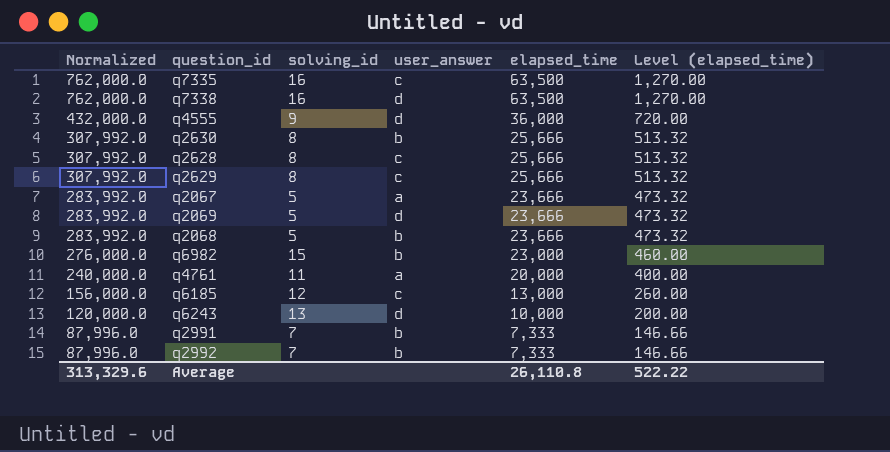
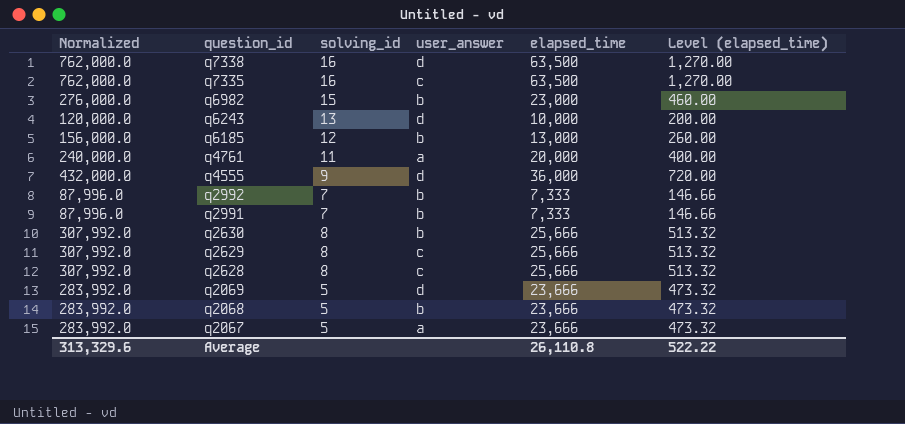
row order: Normalized descending -> question_id descending
q6185 | user_answer: c -> b

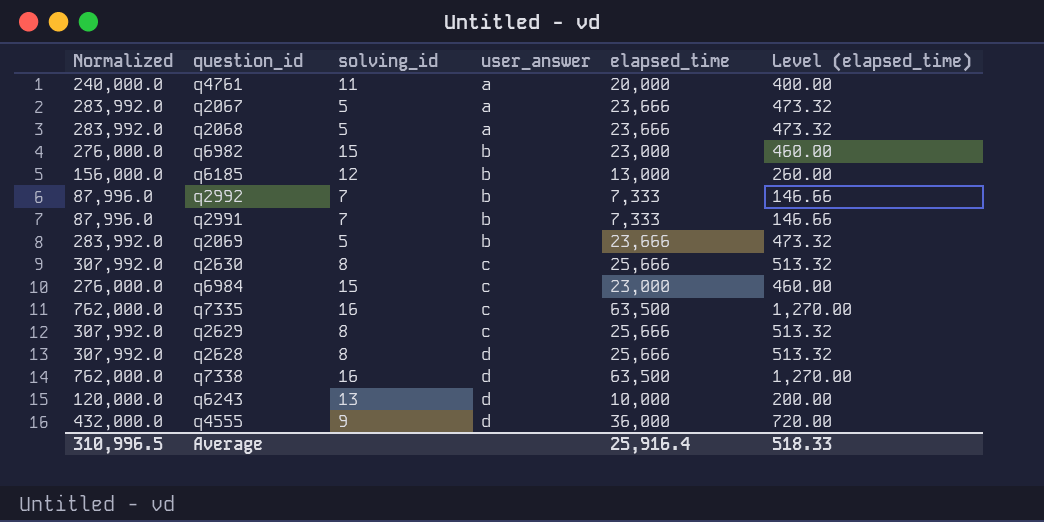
row order: question_id descending -> user_answer ascending
q2068 | user_answer: b -> a
q2069 | user_answer: d -> b
q2630 | user_answer: b -> c
row q6984: none -> 276,000.0 | 15 | c | 23,000 | 460.00
q2628 | user_answer: c -> d
Average | Normalized: 313,329.6 -> 310,996.5
Average | elapsed_time: 26,110.8 -> 25,916.4
Average | Level (elapsed_time): 522.22 -> 518.33

